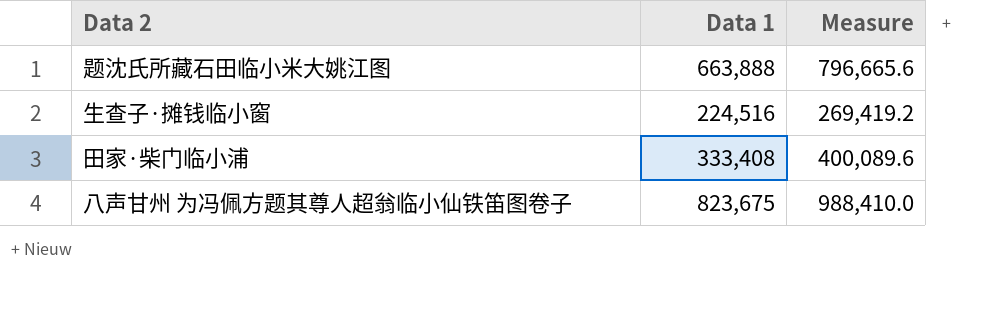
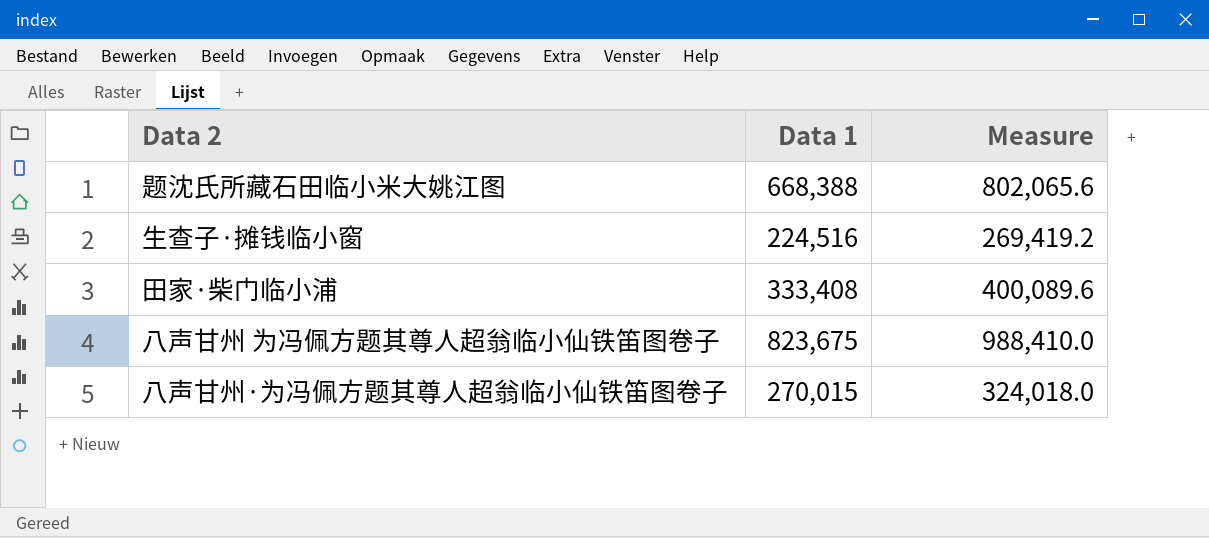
题沈氏所藏石田临小米大姚江图 | Data 1: 663,888 -> 668,388
题沈氏所藏石田临小米大姚江图 | Measure: 796,665.6 -> 802,065.6
row 八声甘州·为冯佩方题其尊人超翁临小仙铁笛图卷子: none -> 270,015 | 324,018.0

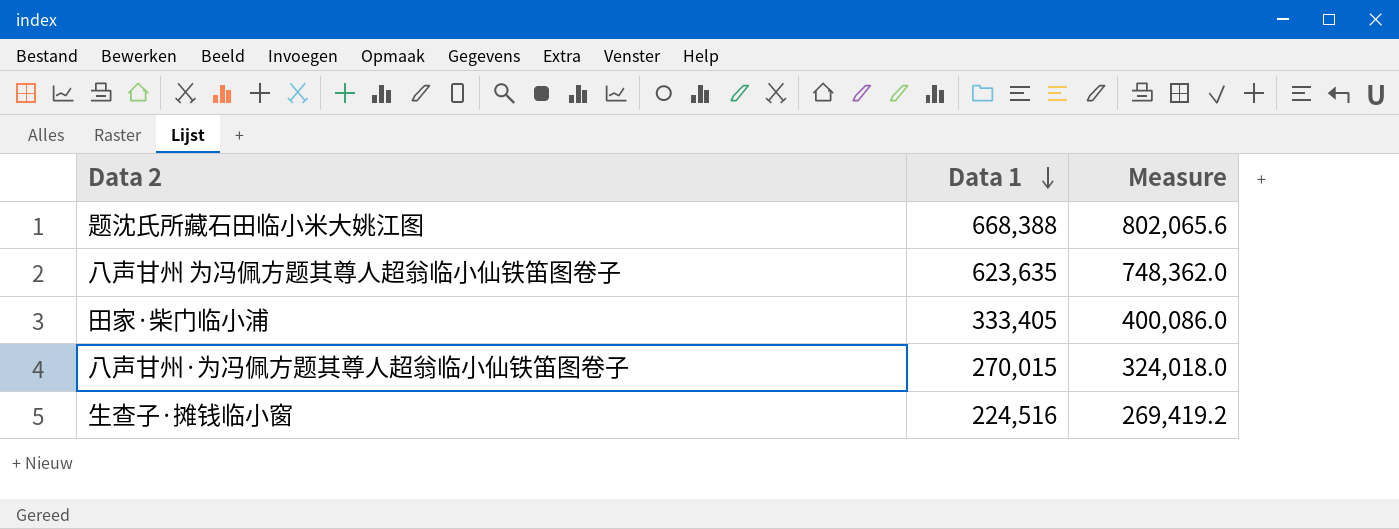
row order: none -> Data 1 descending
八声甘州 为冯佩方题其尊人超翁临小仙铁笛图卷子 | Data 1: 823,675 -> 623,635
八声甘州 为冯佩方题其尊人超翁临小仙铁笛图卷子 | Measure: 988,410.0 -> 748,362.0
田家·柴门临小浦 | Data 1: 333,408 -> 333,405
田家·柴门临小浦 | Measure: 400,089.6 -> 400,086.0

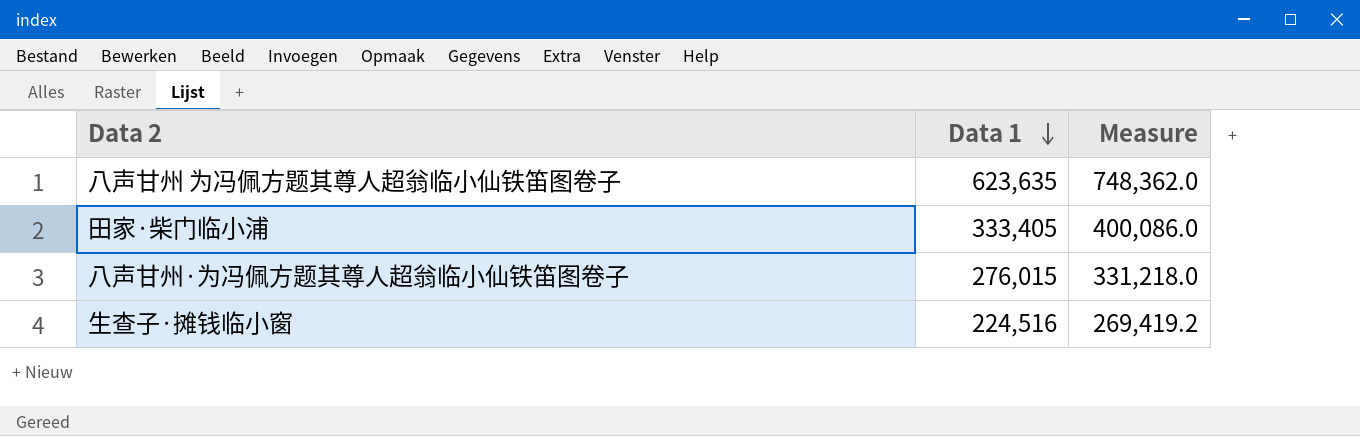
row 题沈氏所藏石田临小米大姚江图: 668,388 | 802,065.6 -> none
八声甘州·为冯佩方题其尊人超翁临小仙铁笛图卷子 | Data 1: 270,015 -> 276,015
八声甘州·为冯佩方题其尊人超翁临小仙铁笛图卷子 | Measure: 324,018.0 -> 331,218.0

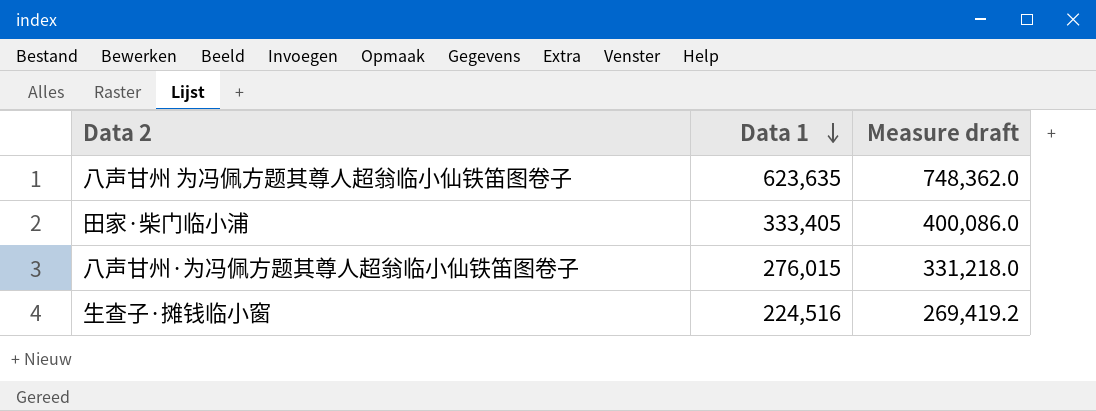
column name: Measure -> Measure draft

